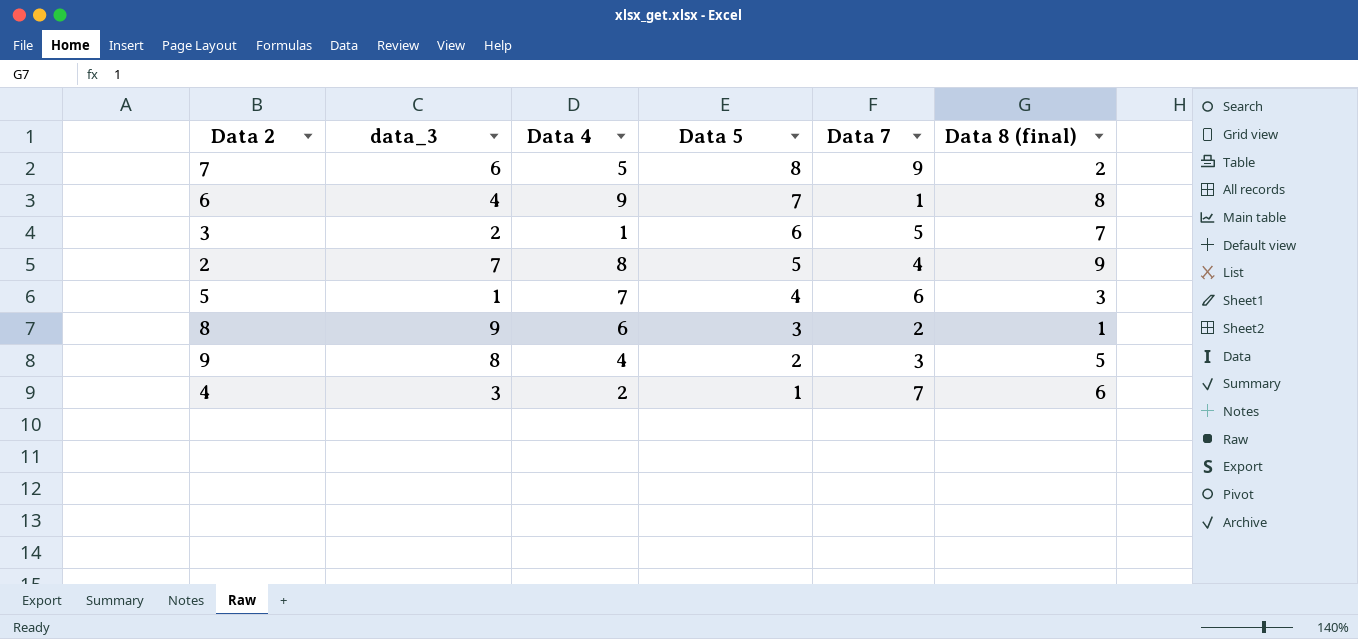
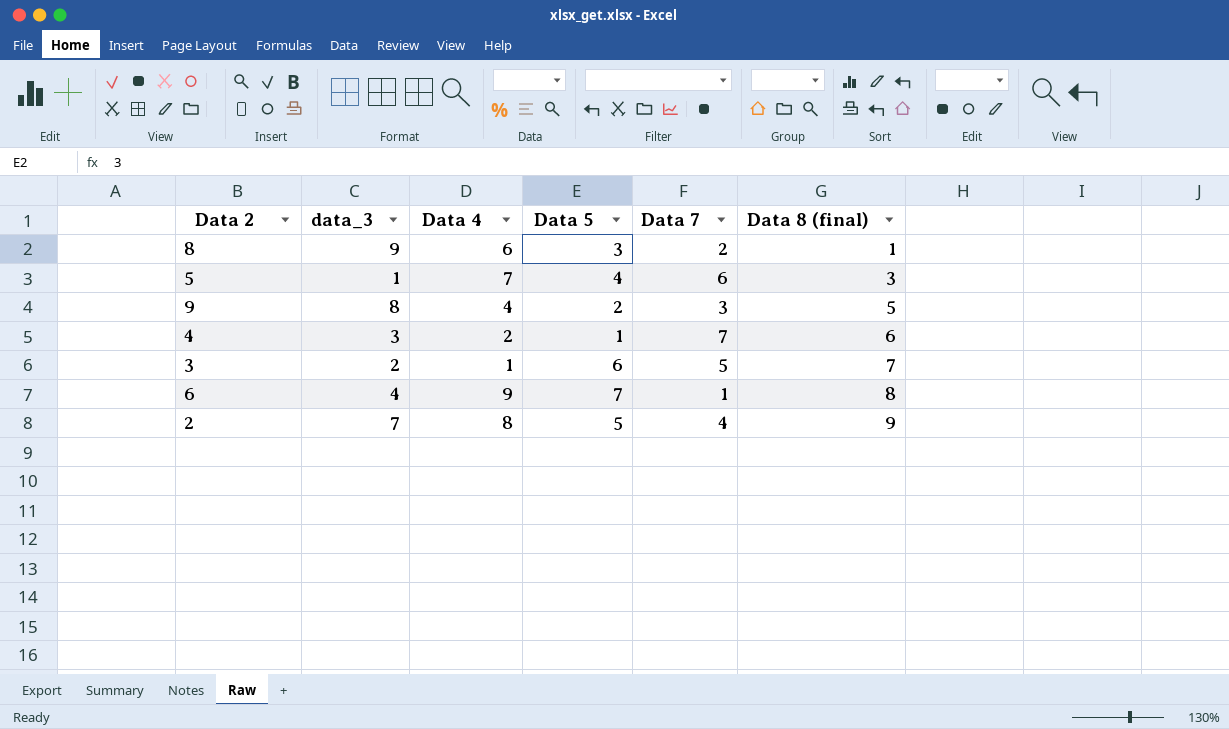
row order: Data 5 descending -> Data 8 (final) ascending
row 7: 6 | 5 | 8 | 9 | 2 -> none

